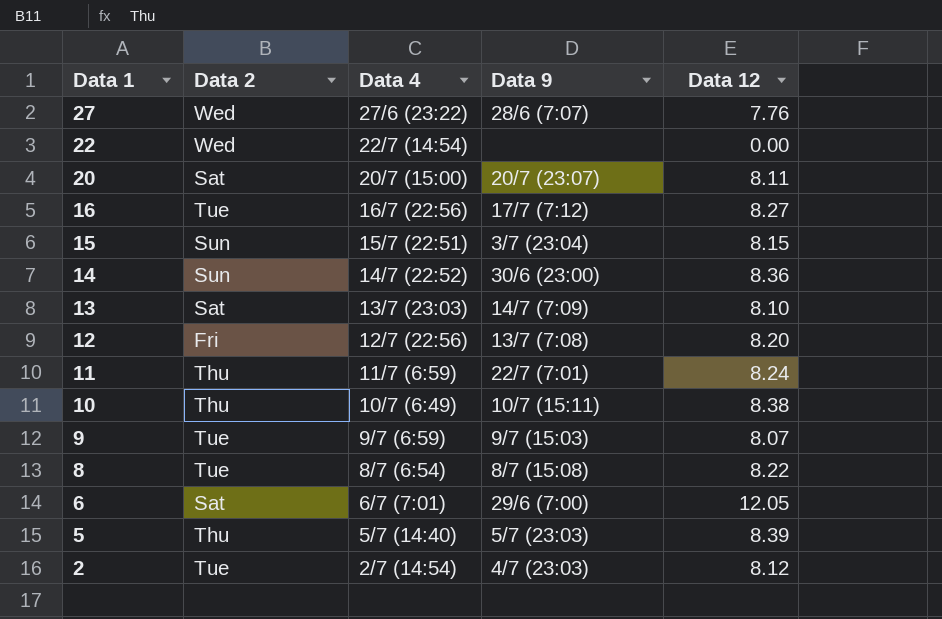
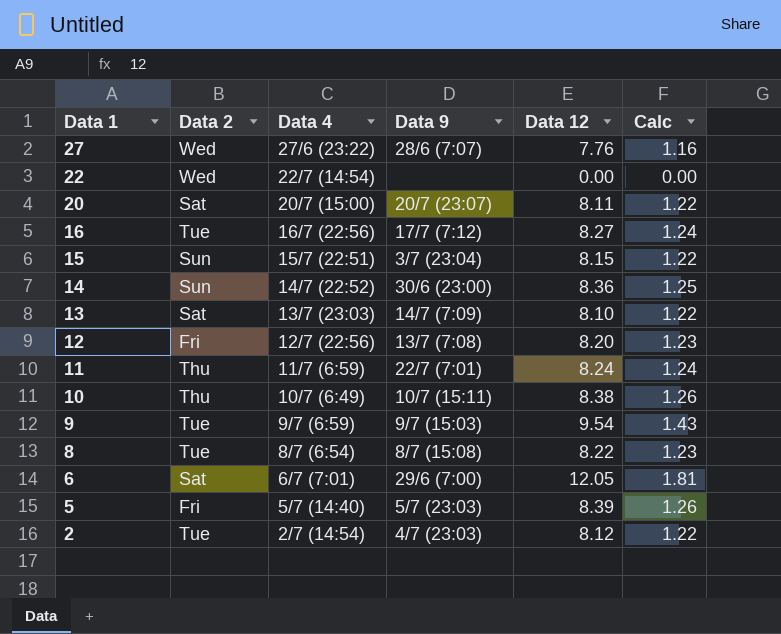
column Calc | formula: none -> [Data 12] * 0.15
9 | Data 12: 8.07 -> 9.54
5 | Data 2: Thu -> Fri

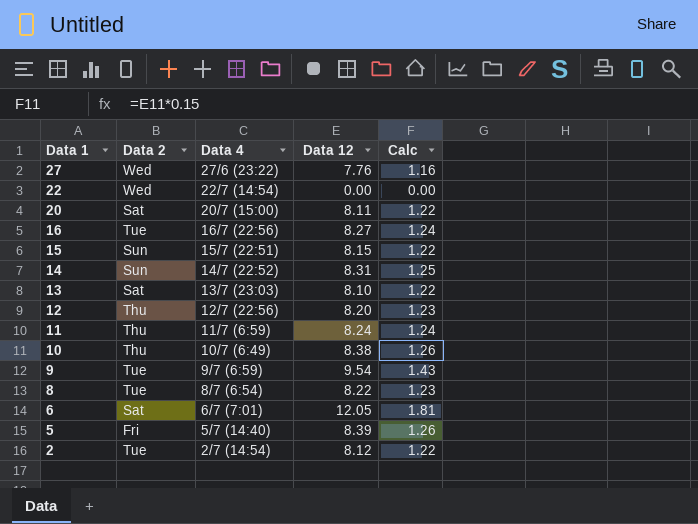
column Data 9 | position: 4 -> none
14 | Data 12: 8.36 -> 8.31
12 | Data 2: Fri -> Thu

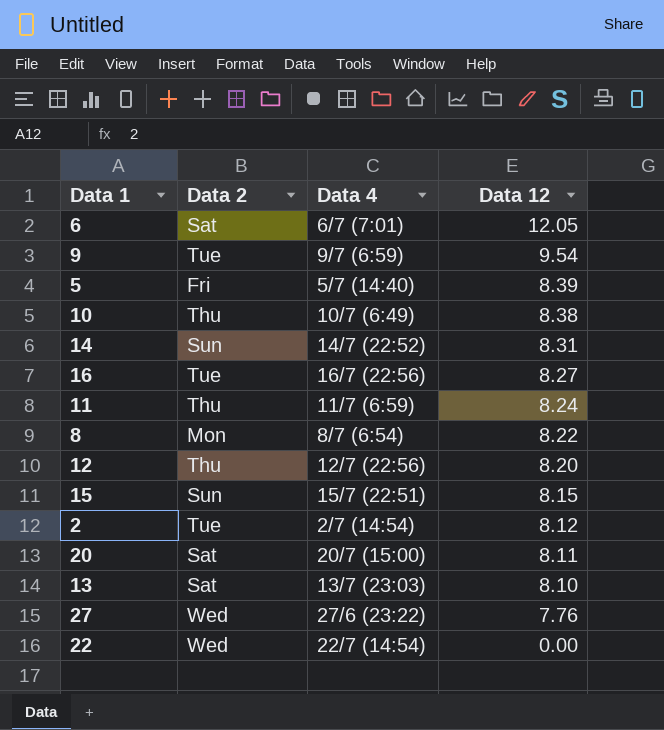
row order: Data 1 descending -> Data 12 descending
column Calc | formula: [Data 12] * 0.15 -> none
8 | Data 2: Tue -> Mon

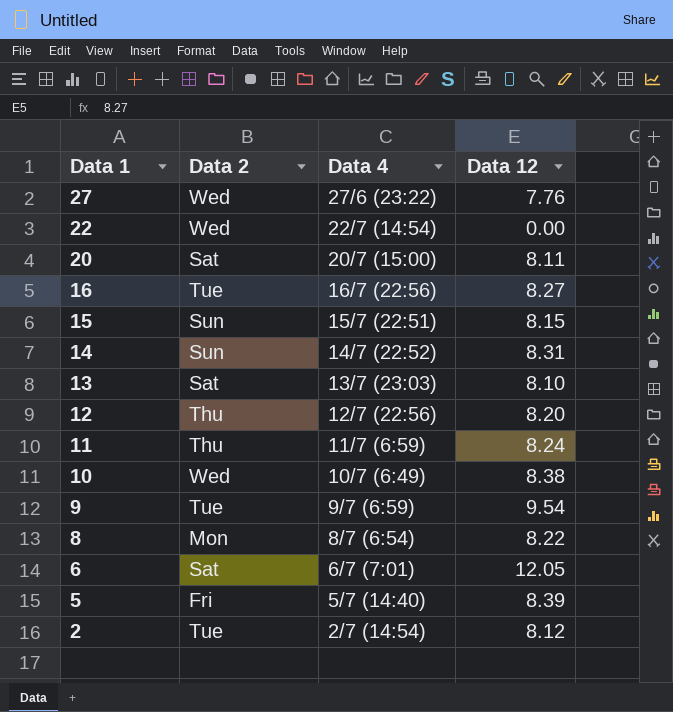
row order: Data 12 descending -> Data 1 descending
10 | Data 2: Thu -> Wed

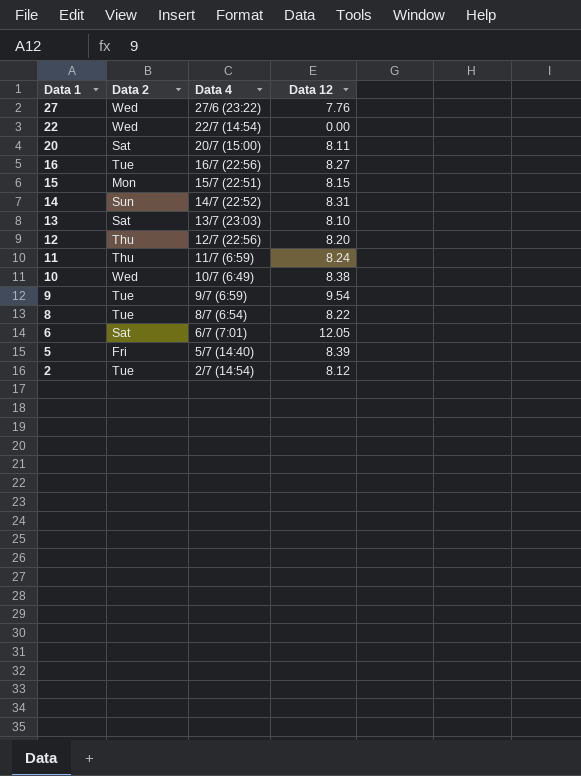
15 | Data 2: Sun -> Mon
8 | Data 2: Mon -> Tue

